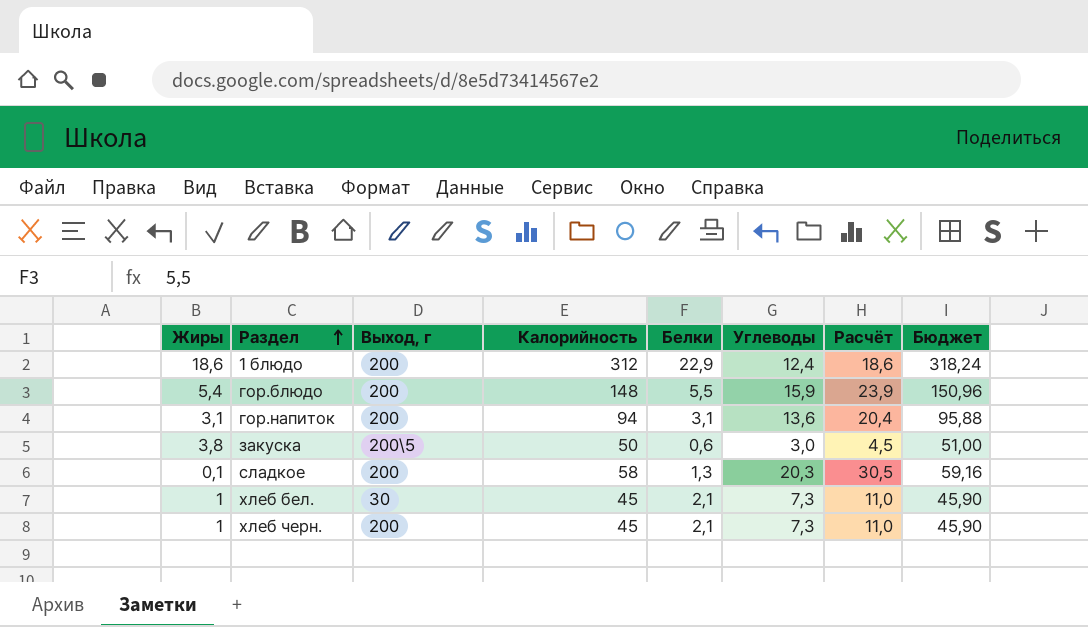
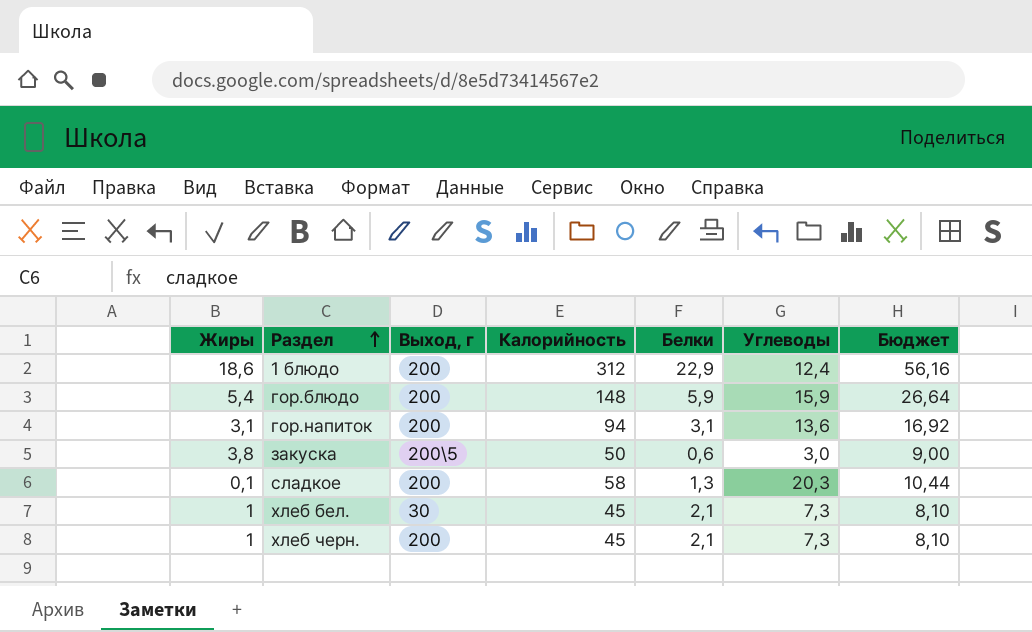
column Расчёт | formula: [Углеводы] * 1,5 -> none
column Бюджет | formula: [Калорийность] * 1,02 -> [Калорийность] * 0,18
гор.блюдо | Белки: 5,5 -> 5,9

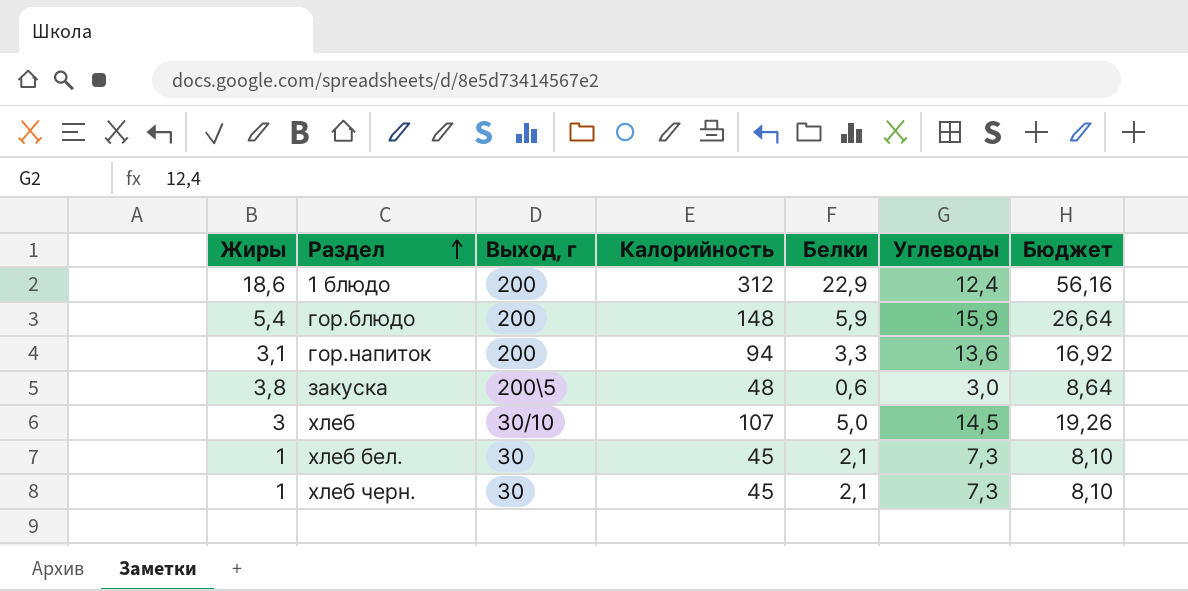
row сладкое: 0,1 | 200 | 58 | 1,3 | 20,3 | 10,44 -> none
гор.напиток | Белки: 3,1 -> 3,3
закуска | Калорийность: 50 -> 48
закуска | Бюджет: 9,00 -> 8,64
row хлеб: none -> 3 | 30/10 | 107 | 5,0 | 14,5 | 19,26
хлеб черн. | Выход, г: 200 -> 30

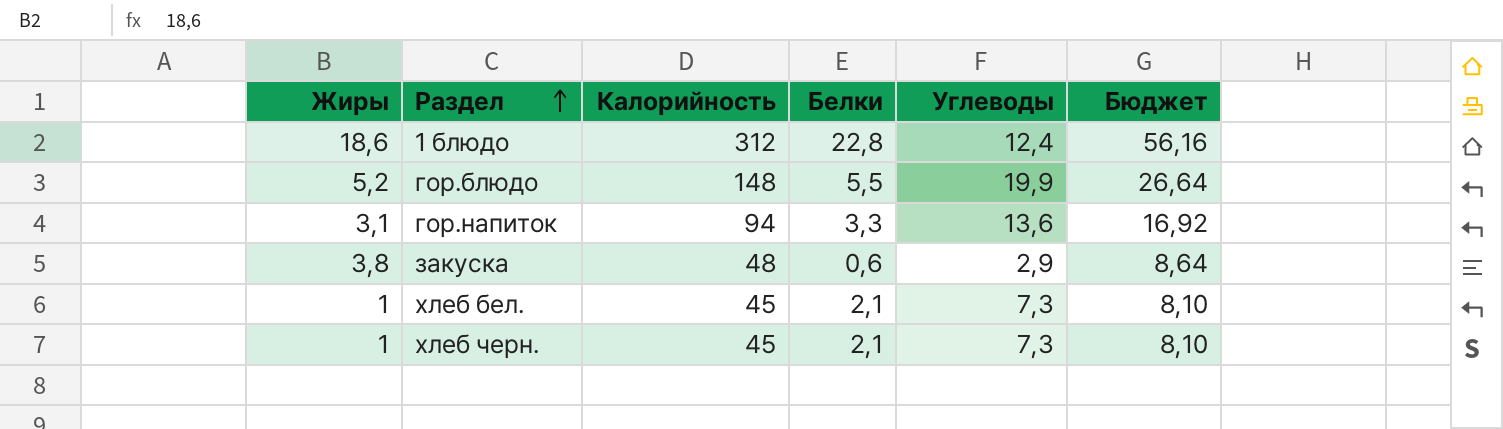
column Выход, г | position: 3 -> none
row хлеб: 3 | 30/10 | 107 | 5,0 | 14,5 | 19,26 -> none
1 блюдо | Белки: 22,9 -> 22,8
гор.блюдо | Жиры: 5,4 -> 5,2
гор.блюдо | Белки: 5,9 -> 5,5
гор.блюдо | Углеводы: 15,9 -> 19,9
закуска | Углеводы: 3,0 -> 2,9

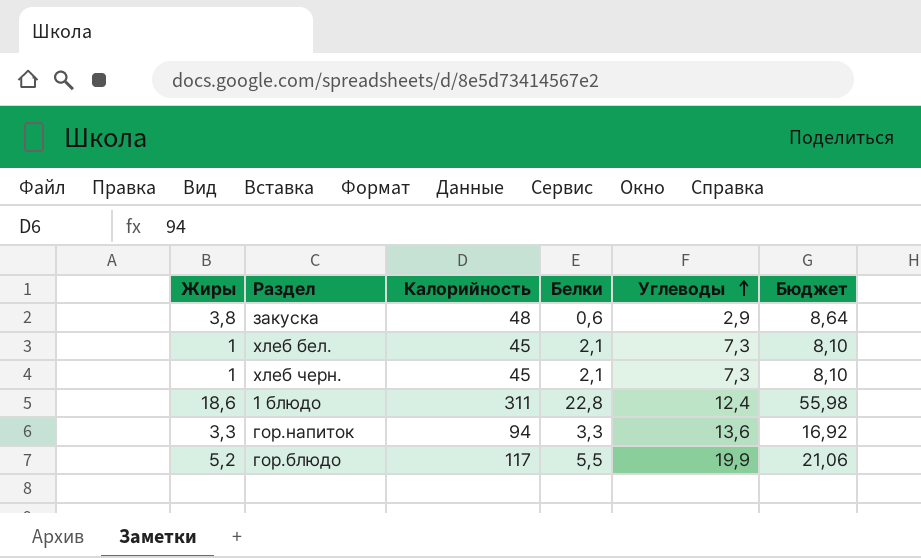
row order: Раздел ascending -> Углеводы ascending
1 блюдо | Калорийность: 312 -> 311
1 блюдо | Бюджет: 56,16 -> 55,98
гор.напиток | Жиры: 3,1 -> 3,3
гор.блюдо | Калорийность: 148 -> 117
гор.блюдо | Бюджет: 26,64 -> 21,06

